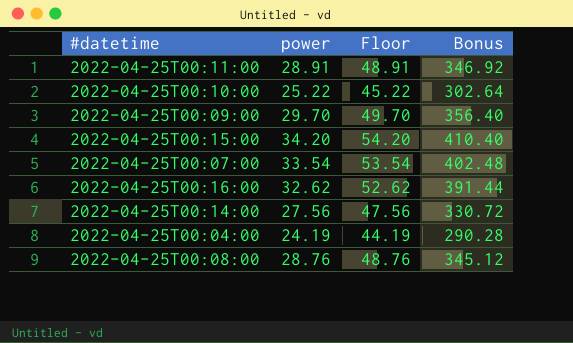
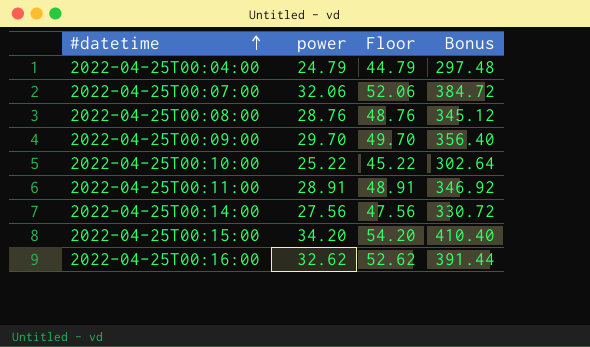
row order: none -> #datetime ascending
2022-04-25T00:04:00 | power: 24.19 -> 24.79
2022-04-25T00:04:00 | Floor: 44.19 -> 44.79
2022-04-25T00:04:00 | Bonus: 290.28 -> 297.48
2022-04-25T00:07:00 | power: 33.54 -> 32.06
2022-04-25T00:07:00 | Floor: 53.54 -> 52.06
2022-04-25T00:07:00 | Bonus: 402.48 -> 384.72

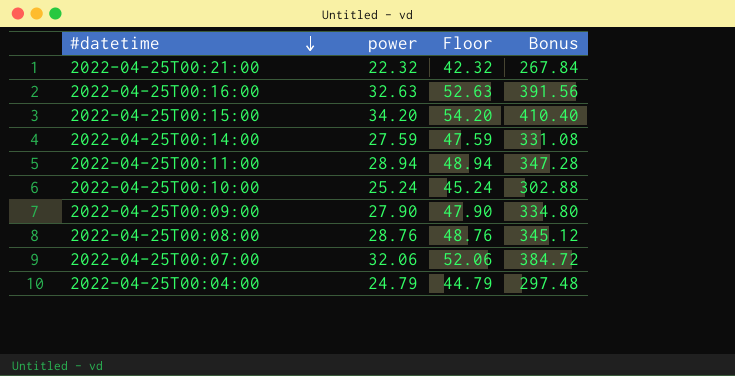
row order: #datetime ascending -> #datetime descending
row 2022-04-25T00:21:00: none -> 22.32 | 42.32 | 267.84
2022-04-25T00:16:00 | power: 32.62 -> 32.63
2022-04-25T00:16:00 | Floor: 52.62 -> 52.63
2022-04-25T00:16:00 | Bonus: 391.44 -> 391.56
2022-04-25T00:14:00 | power: 27.56 -> 27.59
2022-04-25T00:14:00 | Floor: 47.56 -> 47.59
2022-04-25T00:14:00 | Bonus: 330.72 -> 331.08
2022-04-25T00:11:00 | power: 28.91 -> 28.94
2022-04-25T00:11:00 | Floor: 48.91 -> 48.94
2022-04-25T00:11:00 | Bonus: 346.92 -> 347.28
2022-04-25T00:10:00 | power: 25.22 -> 25.24
2022-04-25T00:10:00 | Floor: 45.22 -> 45.24
2022-04-25T00:10:00 | Bonus: 302.64 -> 302.88
2022-04-25T00:09:00 | power: 29.70 -> 27.90
2022-04-25T00:09:00 | Floor: 49.70 -> 47.90
2022-04-25T00:09:00 | Bonus: 356.40 -> 334.80

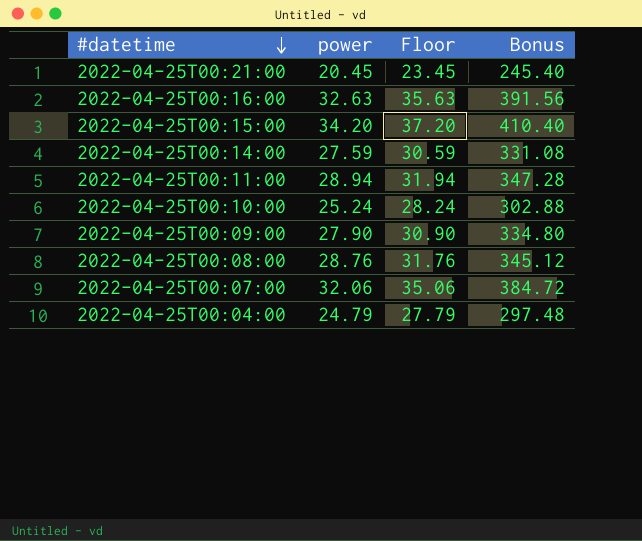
column Floor | formula: [power] + 20 -> [power] + 3
2022-04-25T00:21:00 | power: 22.32 -> 20.45
2022-04-25T00:21:00 | Bonus: 267.84 -> 245.40

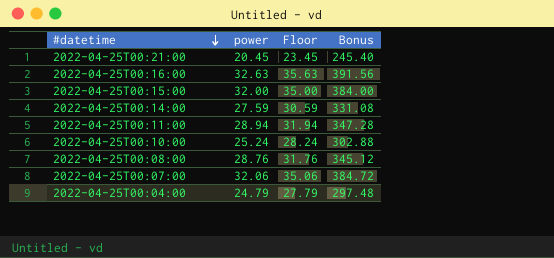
row 2022-04-25T00:09:00: 27.90 | 30.90 | 334.80 -> none
2022-04-25T00:15:00 | power: 34.20 -> 32.00
2022-04-25T00:15:00 | Floor: 37.20 -> 35.00
2022-04-25T00:15:00 | Bonus: 410.40 -> 384.00

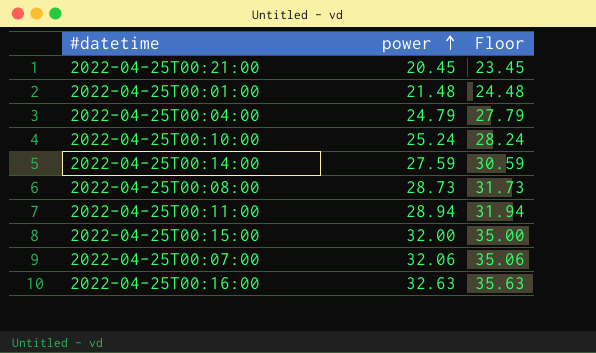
row order: #datetime descending -> power ascending
column Bonus | formula: [power] * 12 -> none
row 2022-04-25T00:01:00: none -> 21.48 | 24.48
2022-04-25T00:08:00 | power: 28.76 -> 28.73
2022-04-25T00:08:00 | Floor: 31.76 -> 31.73

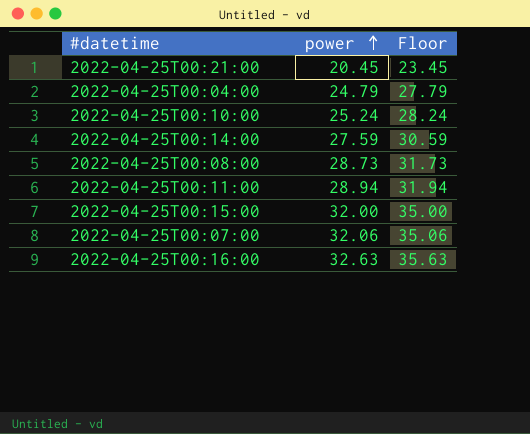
row 2022-04-25T00:01:00: 21.48 | 24.48 -> none

